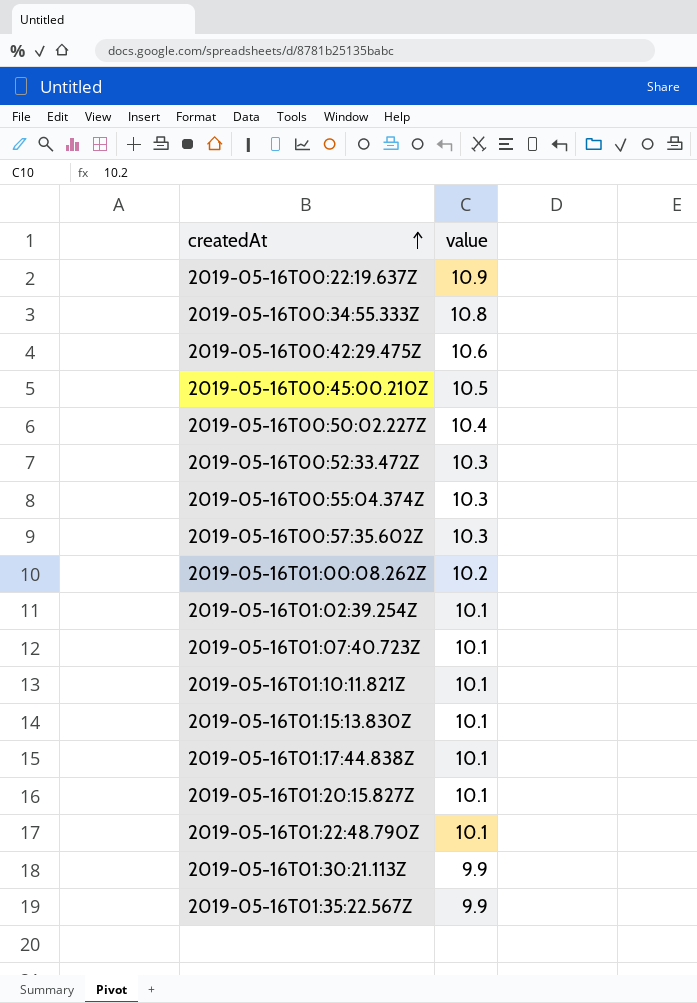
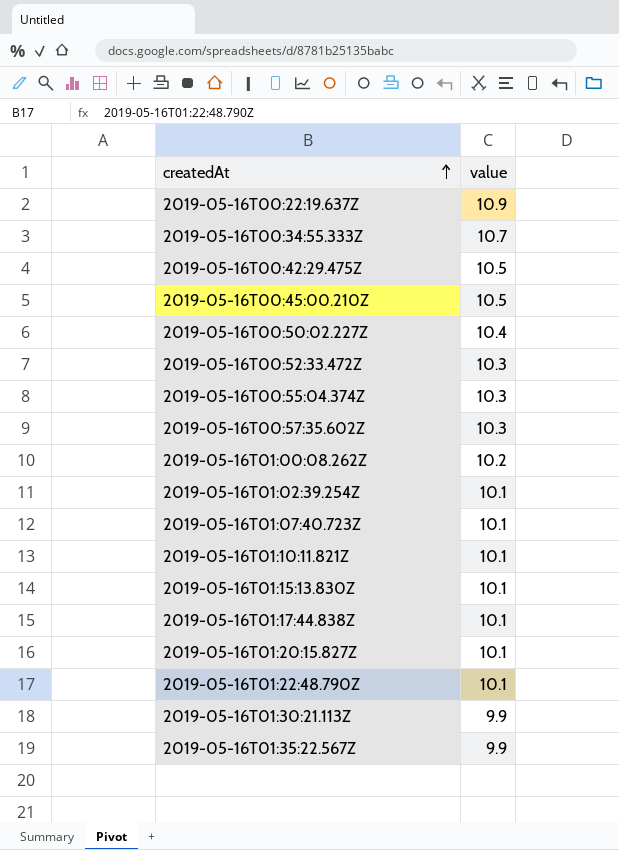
2019-05-16T00:34:55.333Z | value: 10.8 -> 10.7
2019-05-16T00:42:29.475Z | value: 10.6 -> 10.5

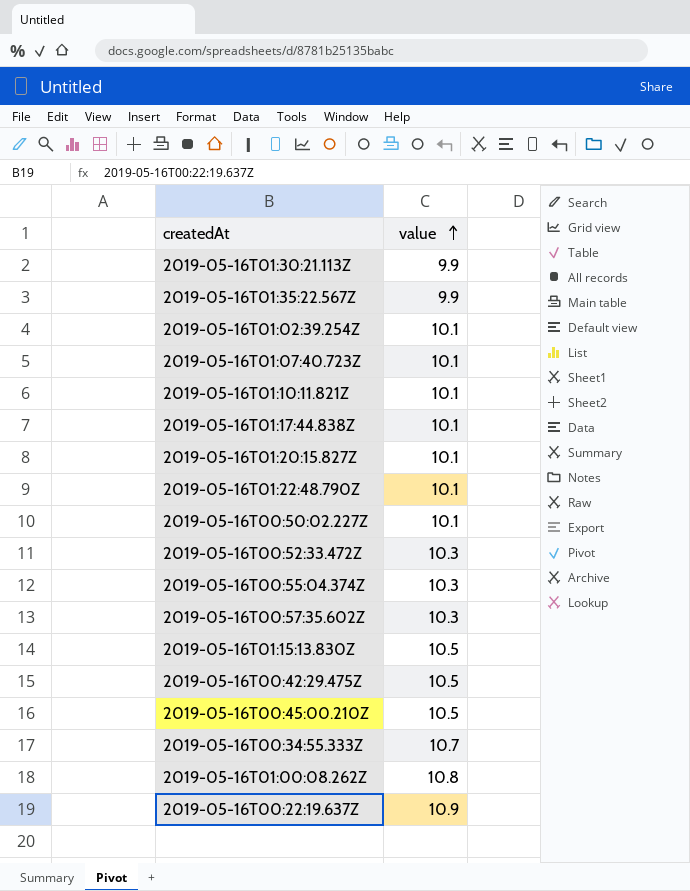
row order: createdAt ascending -> value ascending
2019-05-16T00:50:02.227Z | value: 10.4 -> 10.1
2019-05-16T01:15:13.830Z | value: 10.1 -> 10.5
2019-05-16T01:00:08.262Z | value: 10.2 -> 10.8

